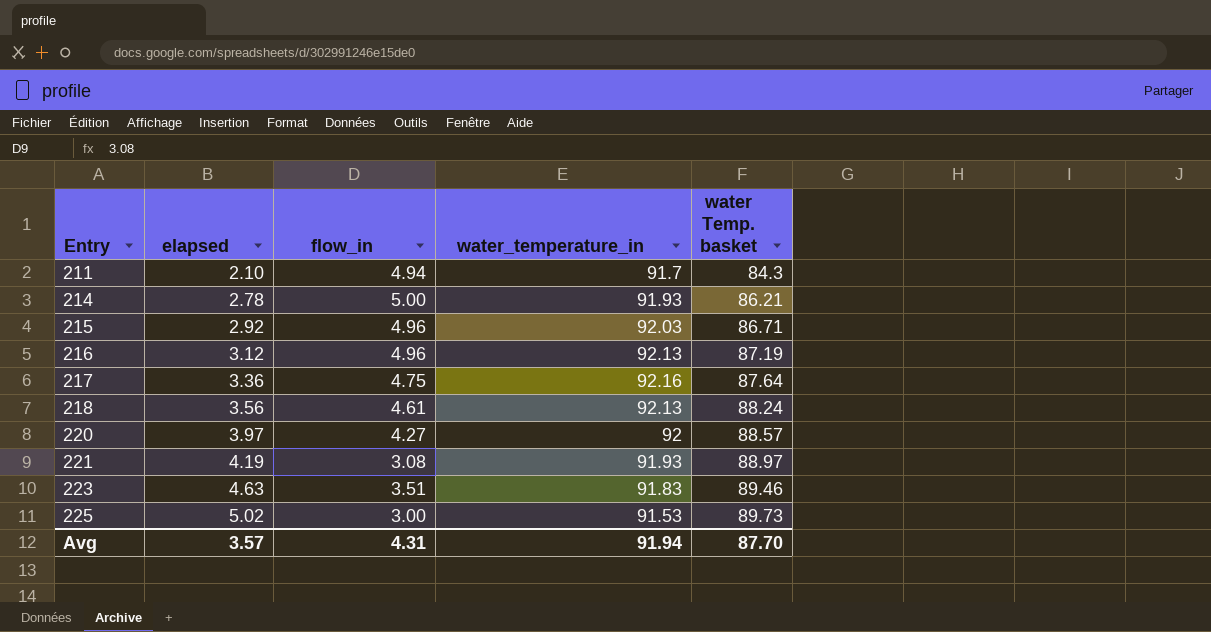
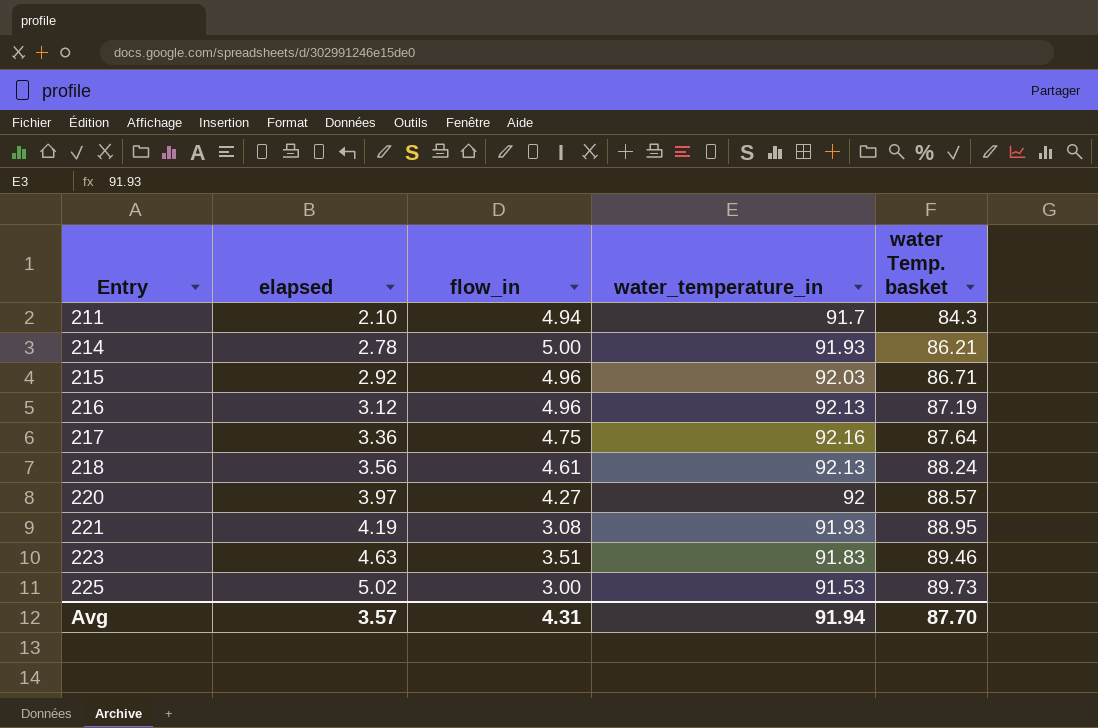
221 | water Temp. basket: 88.97 -> 88.95

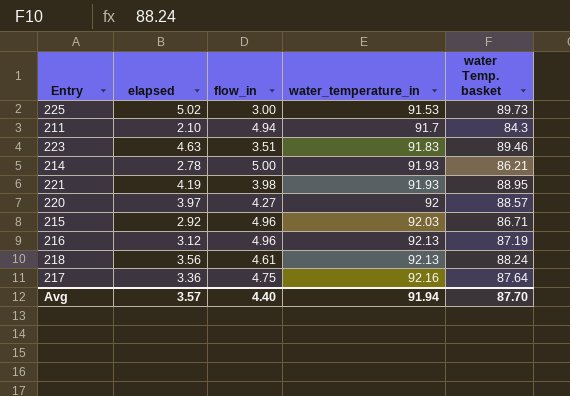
row order: Entry ascending -> water_temperature_in ascending
221 | flow_in: 3.08 -> 3.98
Avg | flow_in: 4.31 -> 4.40

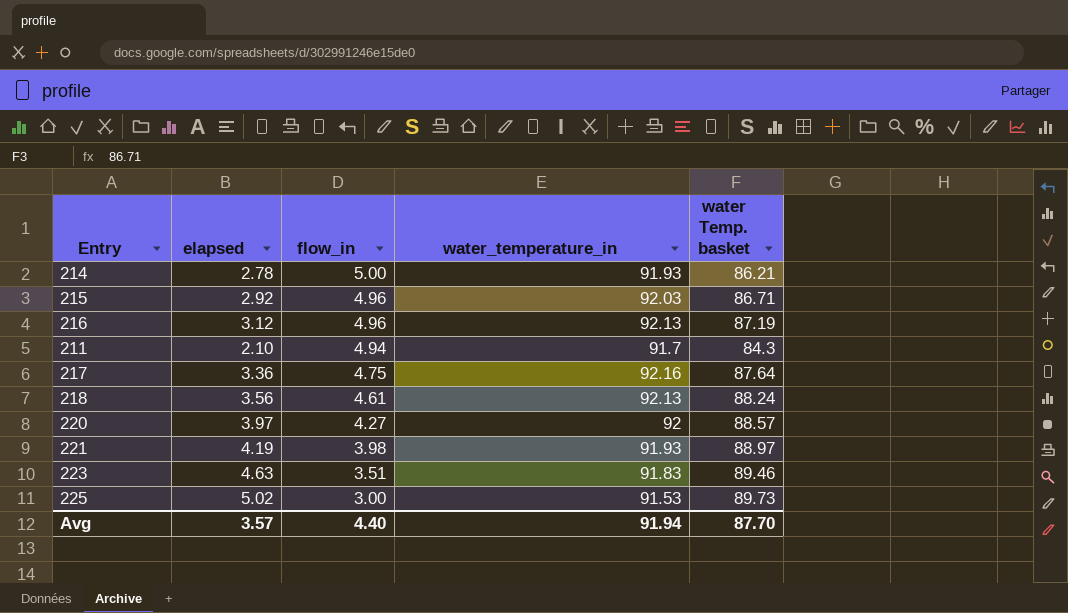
row order: water_temperature_in ascending -> flow_in descending
221 | water Temp. basket: 88.95 -> 88.97

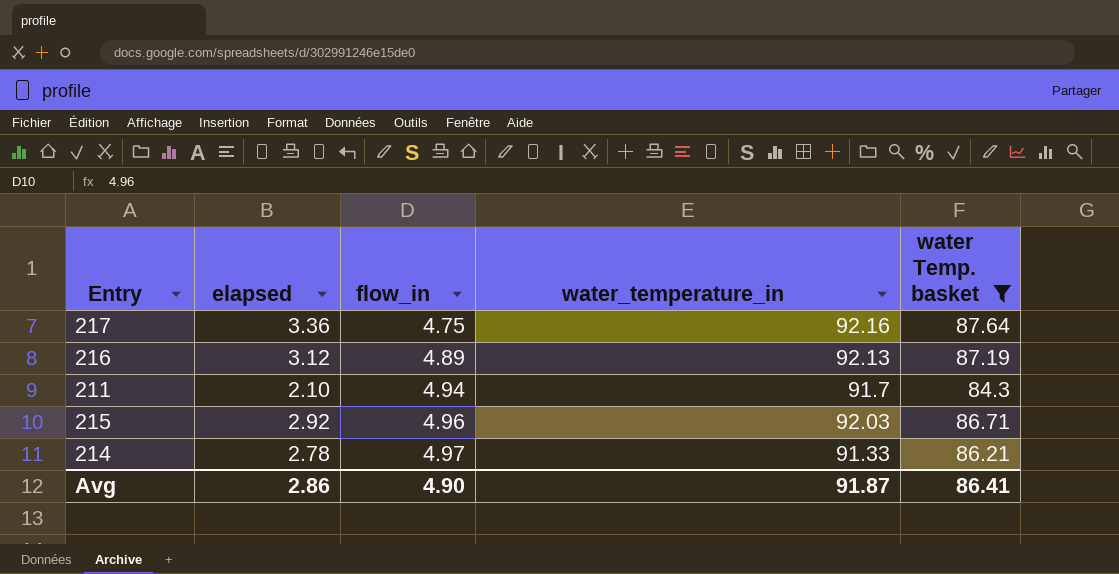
filter: none -> water Temp. basket <= 87.64
row order: flow_in descending -> flow_in ascending
216 | flow_in: 4.96 -> 4.89
214 | flow_in: 5.00 -> 4.97
214 | water_temperature_in: 91.93 -> 91.33
Avg | elapsed: 3.57 -> 2.86
Avg | flow_in: 4.40 -> 4.90
Avg | water_temperature_in: 91.94 -> 91.87
Avg | water Temp. basket: 87.70 -> 86.41

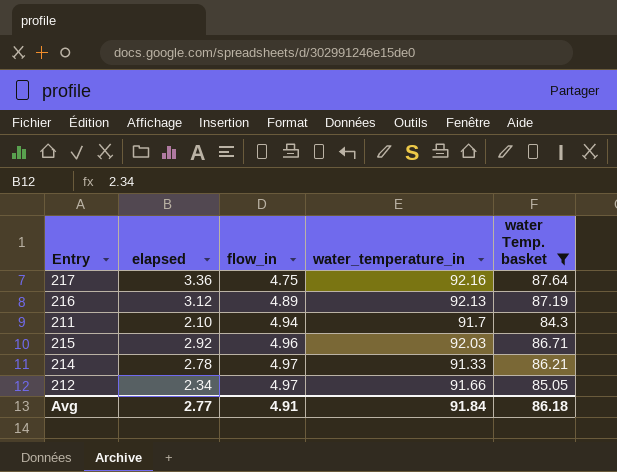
row 212: none -> 2.34 | 4.97 | 91.66 | 85.05
Avg | elapsed: 2.86 -> 2.77
Avg | flow_in: 4.90 -> 4.91
Avg | water_temperature_in: 91.87 -> 91.84
Avg | water Temp. basket: 86.41 -> 86.18

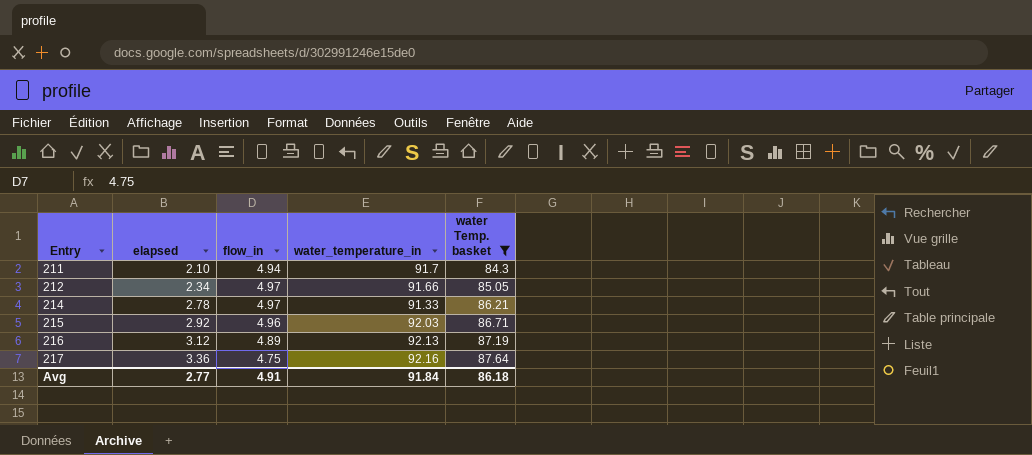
row order: flow_in ascending -> Entry ascending

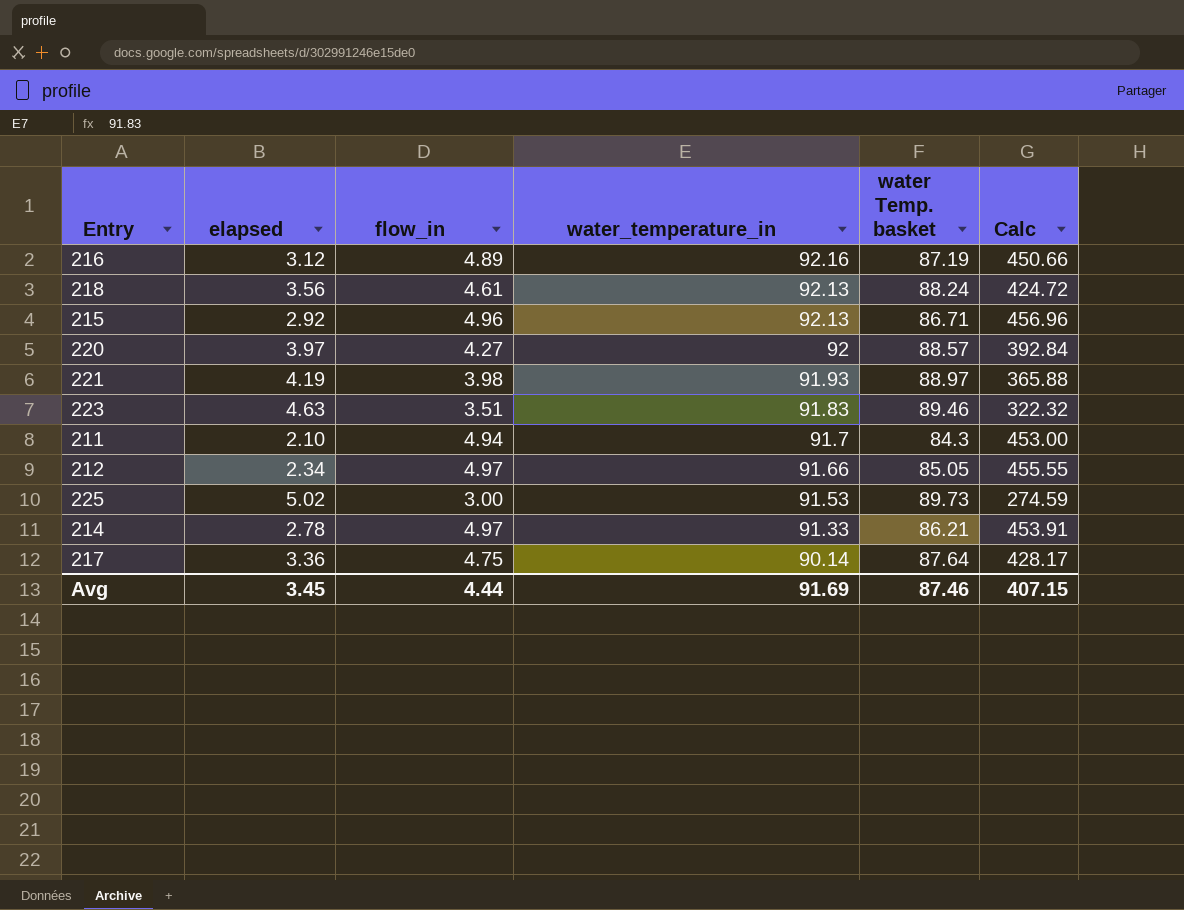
filter: water Temp. basket <= 87.64 -> none
row order: Entry ascending -> water_temperature_in descending
column Calc | formula: none -> [flow_in] * [water_temperature_in]
216 | water_temperature_in: 92.13 -> 92.16
215 | water_temperature_in: 92.03 -> 92.13
217 | water_temperature_in: 92.16 -> 90.14
Avg | elapsed: 2.77 -> 3.45
Avg | flow_in: 4.91 -> 4.44
Avg | water_temperature_in: 91.84 -> 91.69
Avg | water Temp. basket: 86.18 -> 87.46

